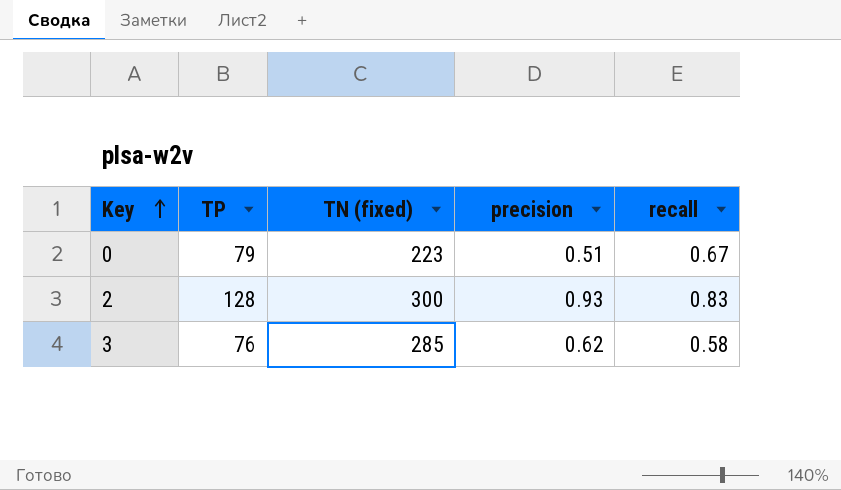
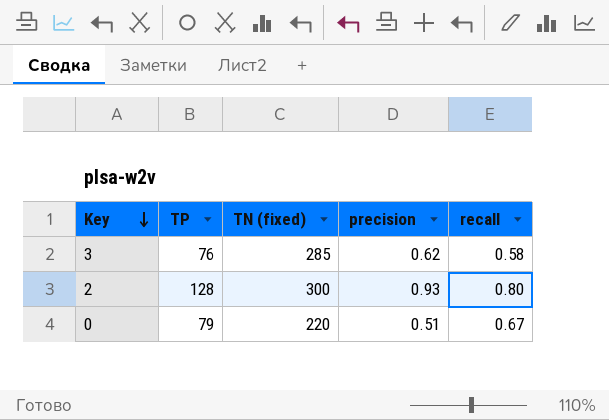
row order: Key ascending -> Key descending
2 | recall: 0.83 -> 0.80
0 | TN (fixed): 223 -> 220

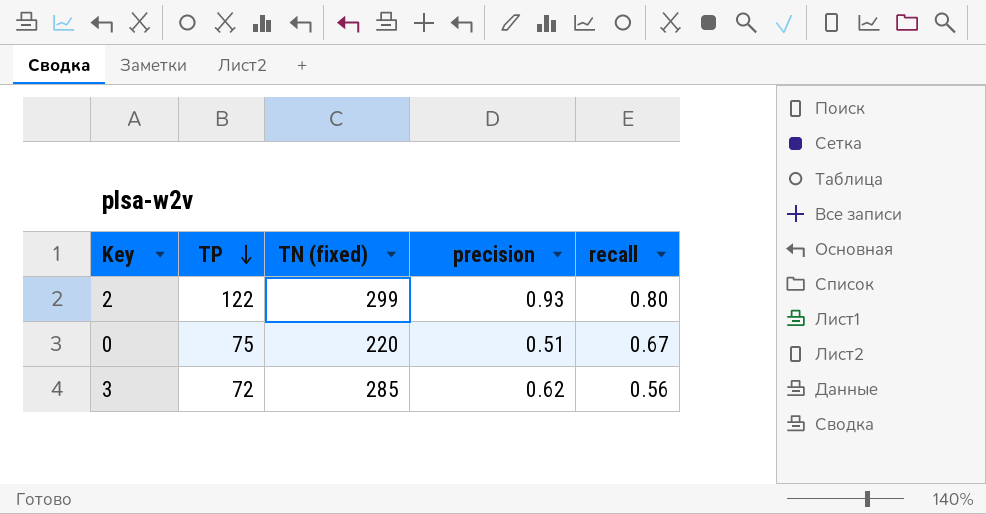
row order: Key descending -> TP descending
2 | TP: 128 -> 122
2 | TN (fixed): 300 -> 299
0 | TP: 79 -> 75
3 | TP: 76 -> 72
3 | recall: 0.58 -> 0.56

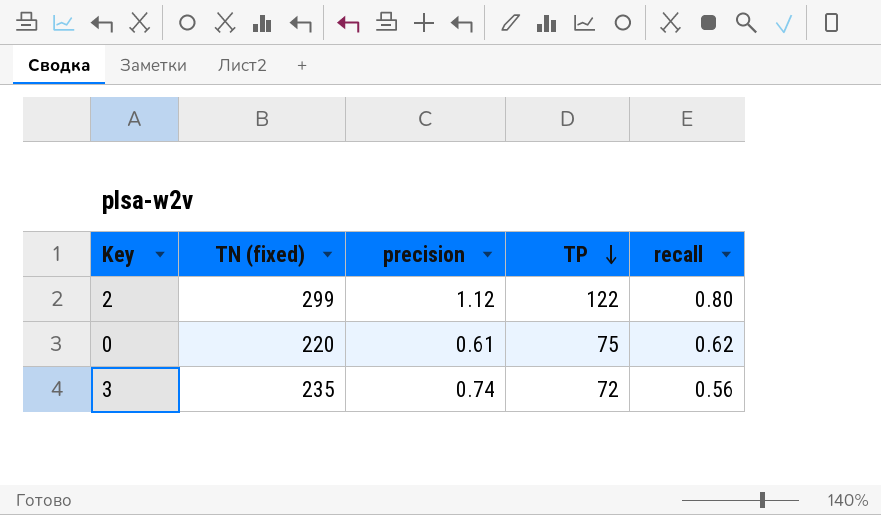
column TP | position: 2 -> 4
2 | precision: 0.93 -> 1.12
0 | precision: 0.51 -> 0.61
0 | recall: 0.67 -> 0.62
3 | TN (fixed): 285 -> 235
3 | precision: 0.62 -> 0.74

